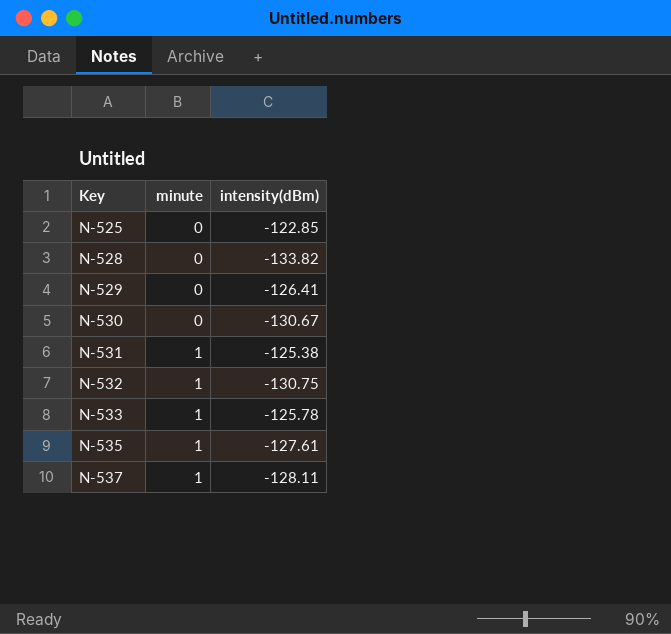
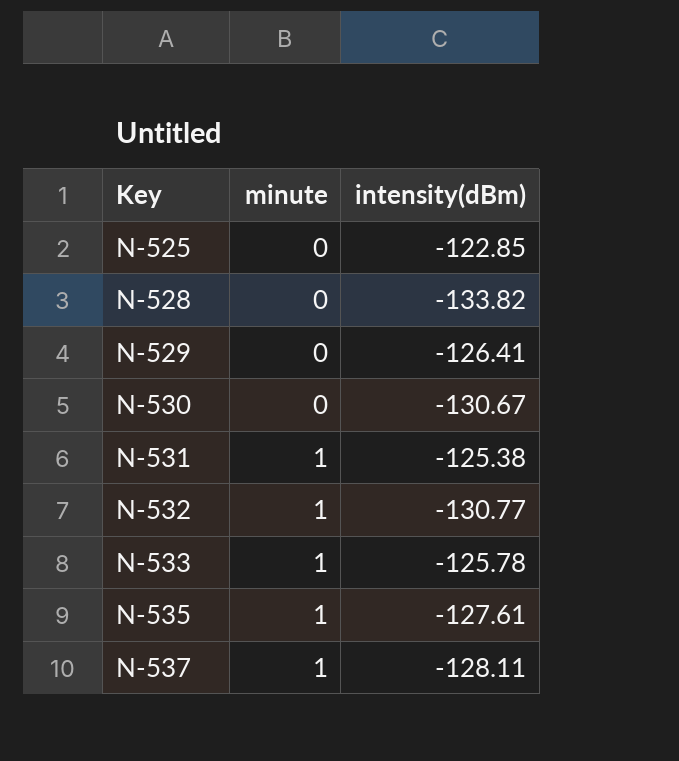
N-532 | intensity(dBm): -130.75 -> -130.77

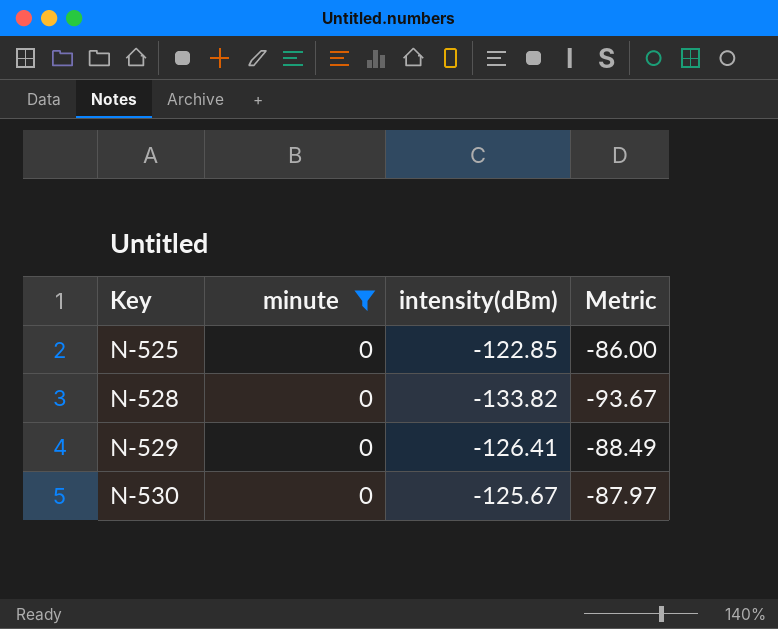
filter: none -> minute = 0
column Metric | formula: none -> [intensity(dBm)] * 0.7
N-530 | intensity(dBm): -130.67 -> -125.67

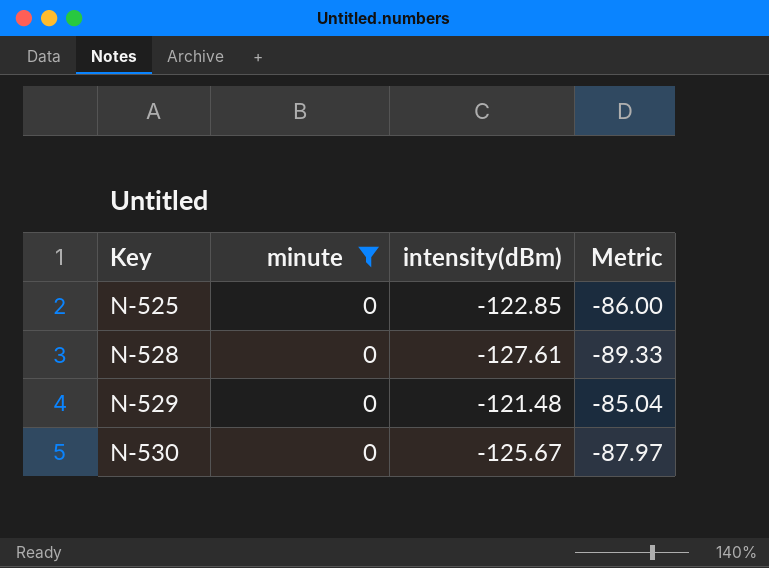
N-528 | intensity(dBm): -133.82 -> -127.61
N-528 | Metric: -93.67 -> -89.33
N-529 | intensity(dBm): -126.41 -> -121.48
N-529 | Metric: -88.49 -> -85.04

